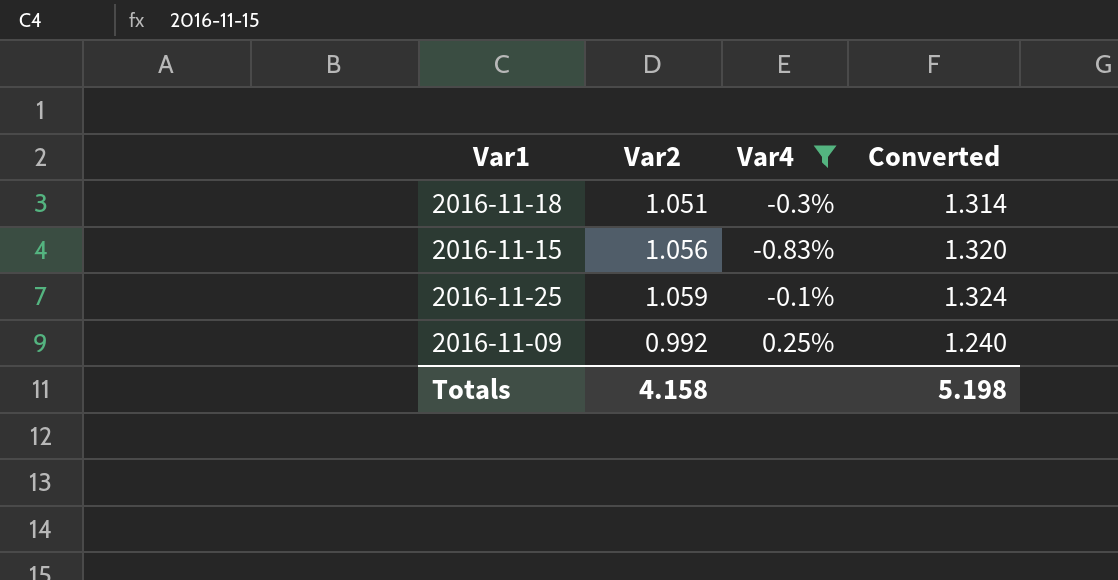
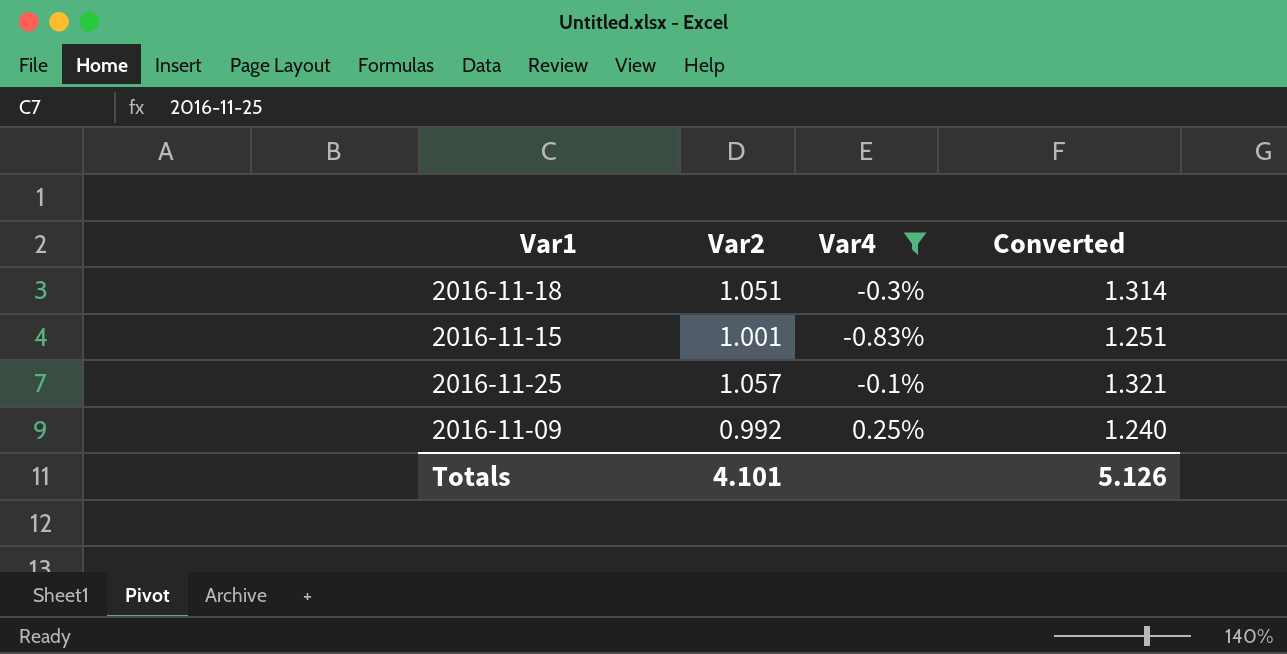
2016-11-15 | Var2: 1.056 -> 1.001
2016-11-15 | Converted: 1.320 -> 1.251
2016-11-25 | Var2: 1.059 -> 1.057
2016-11-25 | Converted: 1.324 -> 1.321
Totals | Var2: 4.158 -> 4.101
Totals | Converted: 5.198 -> 5.126

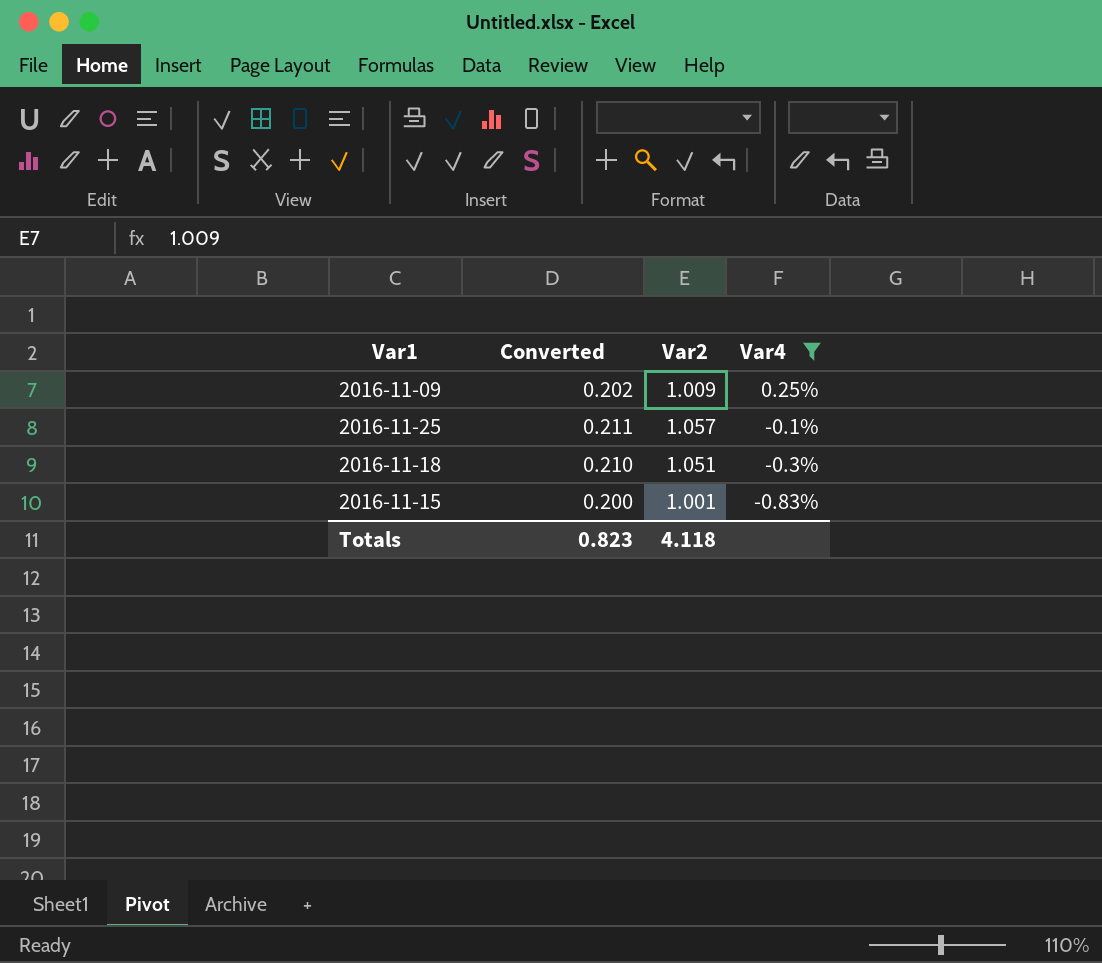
row order: none -> Var4 descending
column Converted | formula: [Var2] * 1.25 -> [Var2] * 0.2
column Converted | position: 4 -> 2
2016-11-09 | Var2: 0.992 -> 1.009
Totals | Converted: 5.126 -> 0.823
Totals | Var2: 4.101 -> 4.118

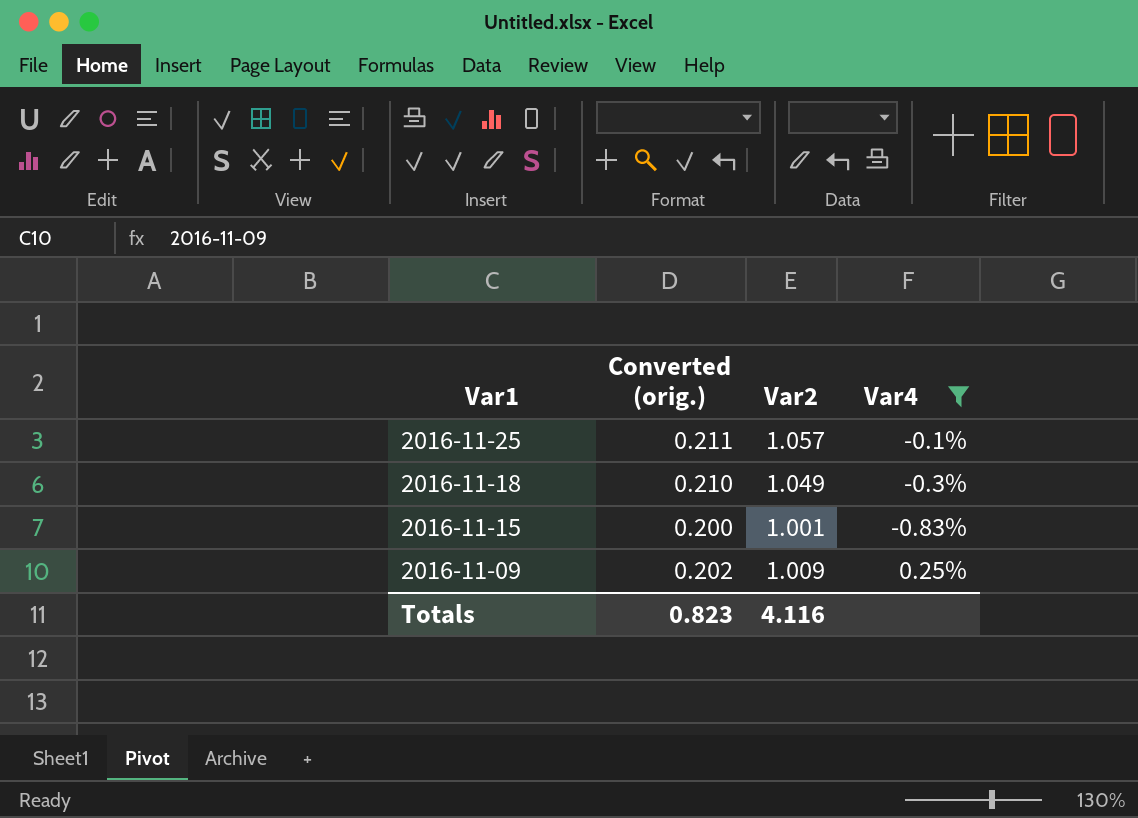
row order: Var4 descending -> Var1 descending
column name: Converted -> Converted (orig.)
2016-11-18 | Var2: 1.051 -> 1.049
Totals | Var2: 4.118 -> 4.116

